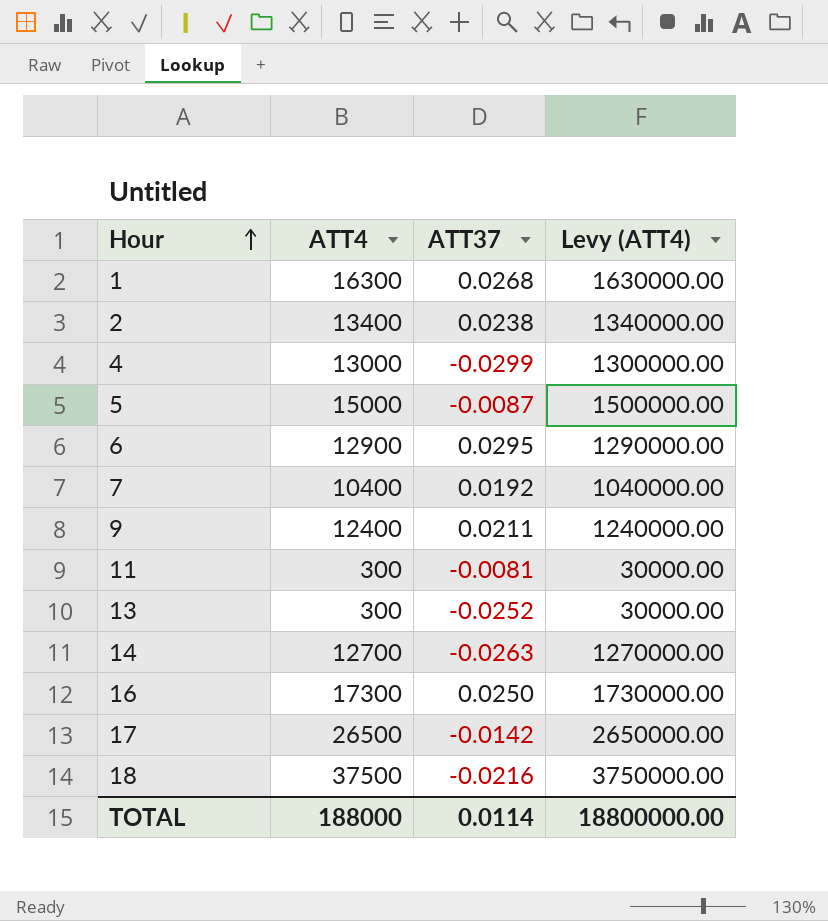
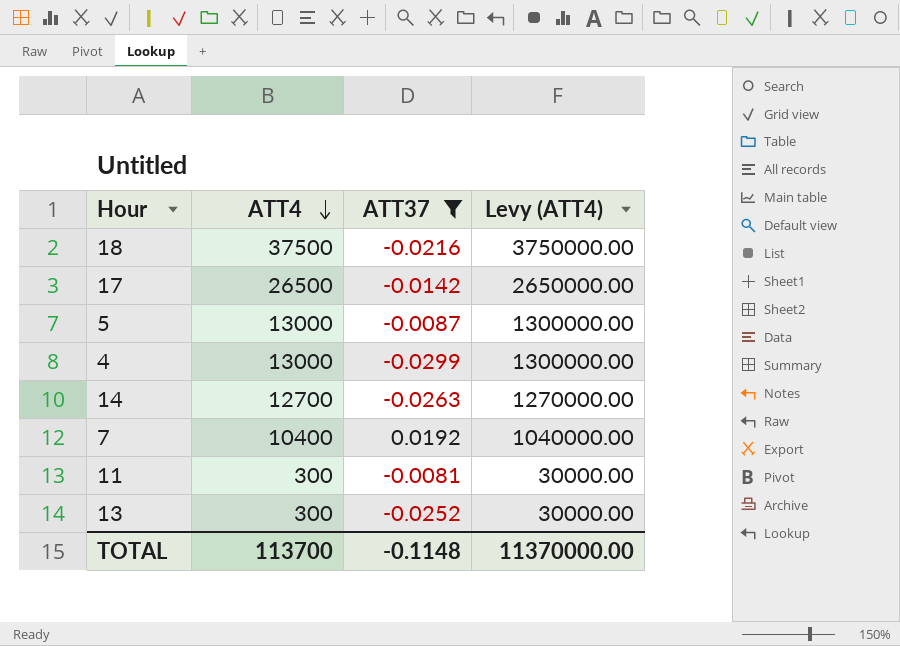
filter: none -> ATT37 <= 0.0192
row order: Hour ascending -> ATT4 descending
5 | ATT4: 15000 -> 13000
5 | Levy (ATT4): 1500000.00 -> 1300000.00
TOTAL | ATT4: 188000 -> 113700
TOTAL | ATT37: 0.0114 -> -0.1148
TOTAL | Levy (ATT4): 18800000.00 -> 11370000.00

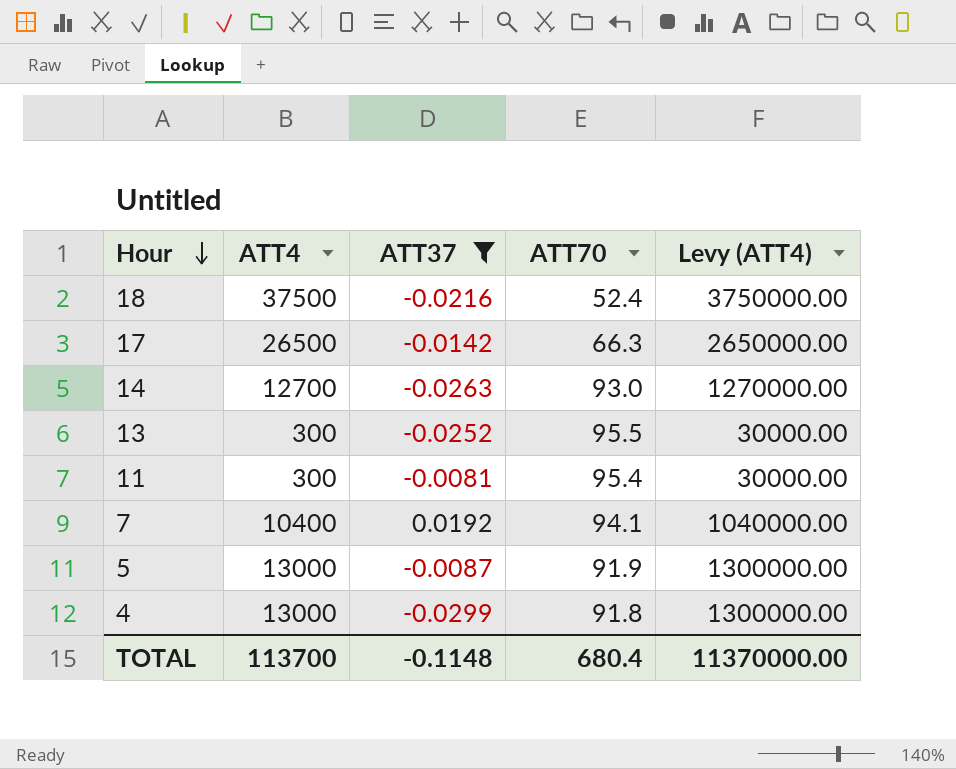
row order: ATT4 descending -> Hour descending
column ATT70 | position: none -> 4

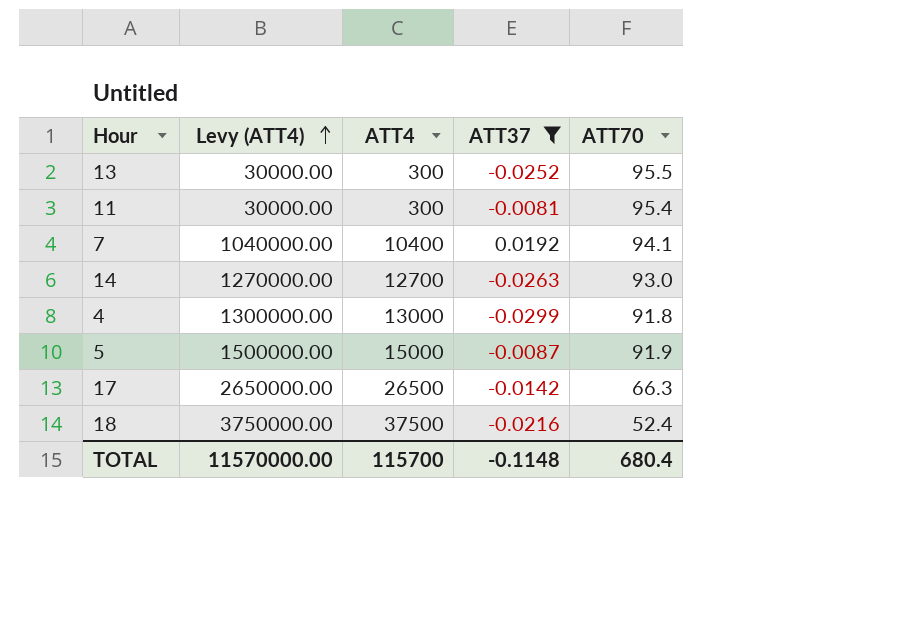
row order: Hour descending -> Levy (ATT4) ascending
column Levy (ATT4) | position: 5 -> 2
5 | Levy (ATT4): 1300000.00 -> 1500000.00
5 | ATT4: 13000 -> 15000
TOTAL | Levy (ATT4): 11370000.00 -> 11570000.00
TOTAL | ATT4: 113700 -> 115700

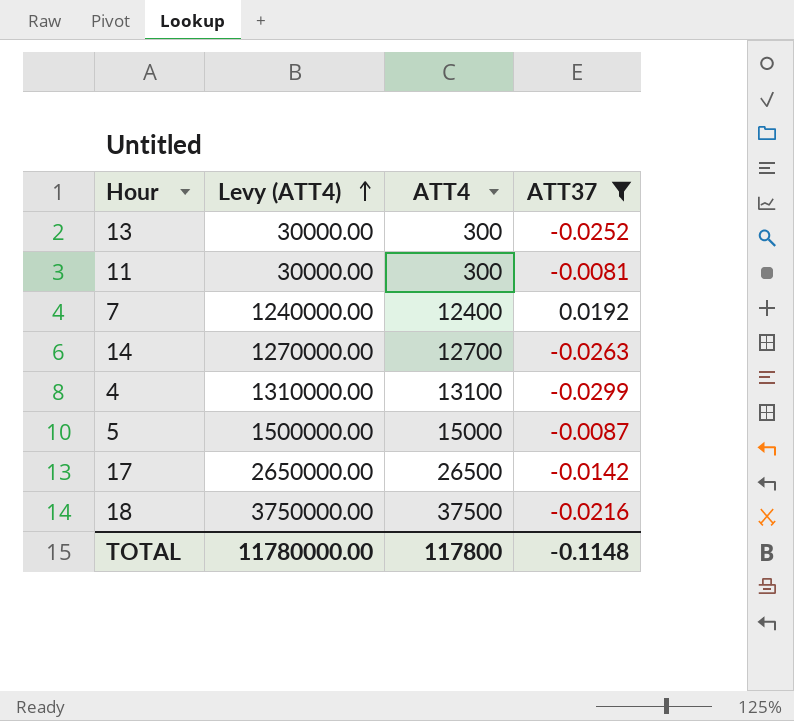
column ATT70 | position: 5 -> none
7 | Levy (ATT4): 1040000.00 -> 1240000.00
7 | ATT4: 10400 -> 12400
4 | Levy (ATT4): 1300000.00 -> 1310000.00
4 | ATT4: 13000 -> 13100
TOTAL | Levy (ATT4): 11570000.00 -> 11780000.00
TOTAL | ATT4: 115700 -> 117800

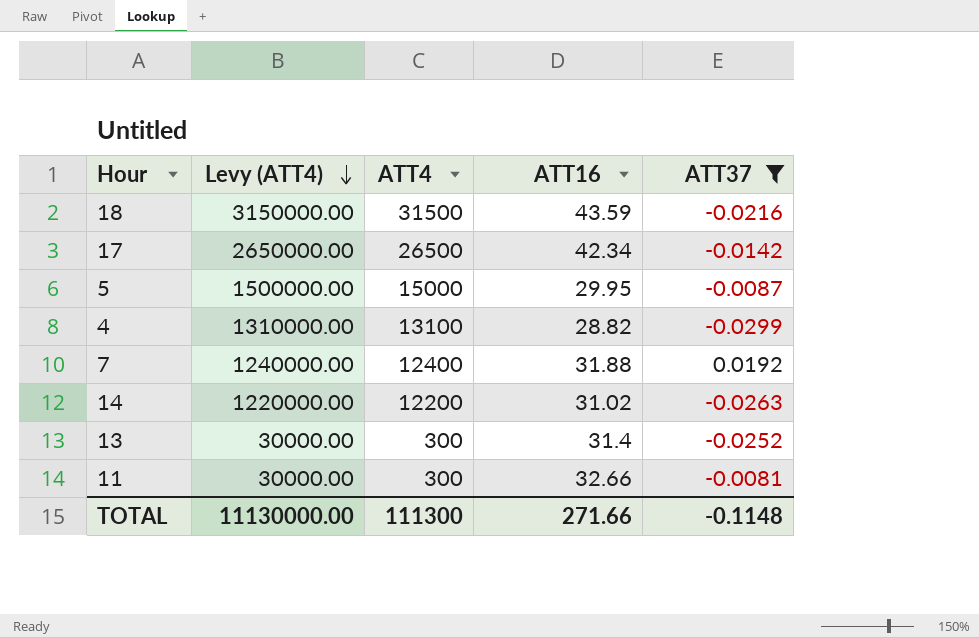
row order: Levy (ATT4) ascending -> Levy (ATT4) descending
column ATT16 | position: none -> 4
18 | Levy (ATT4): 3750000.00 -> 3150000.00
18 | ATT4: 37500 -> 31500
14 | Levy (ATT4): 1270000.00 -> 1220000.00
14 | ATT4: 12700 -> 12200
TOTAL | Levy (ATT4): 11780000.00 -> 11130000.00
TOTAL | ATT4: 117800 -> 111300

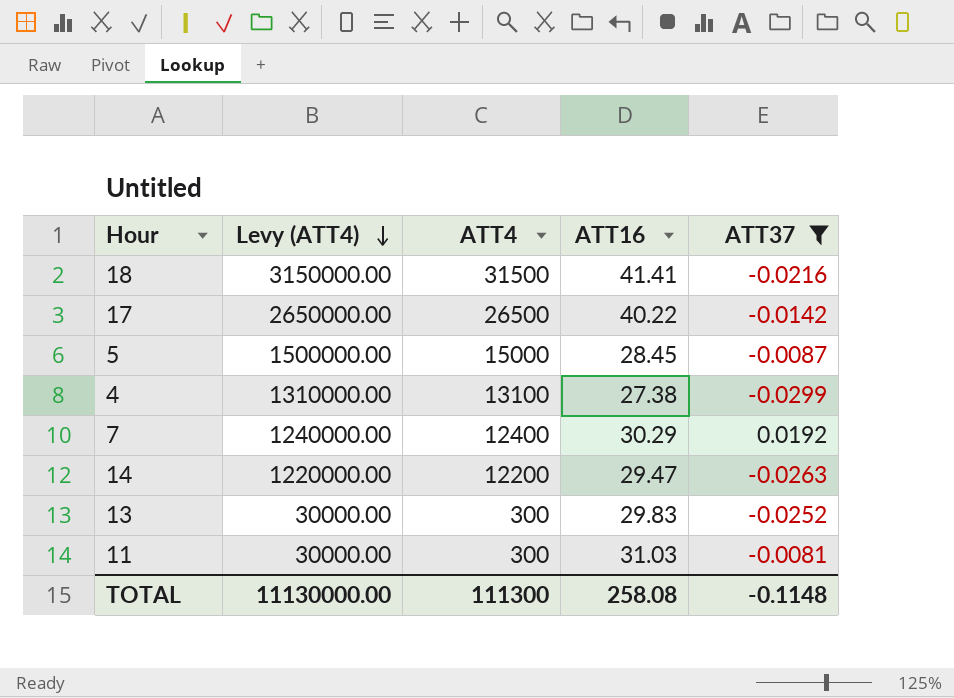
18 | ATT16: 43.59 -> 41.41
17 | ATT16: 42.34 -> 40.22
5 | ATT16: 29.95 -> 28.45
4 | ATT16: 28.82 -> 27.38
7 | ATT16: 31.88 -> 30.29
14 | ATT16: 31.02 -> 29.47
13 | ATT16: 31.4 -> 29.83
11 | ATT16: 32.66 -> 31.03
TOTAL | ATT16: 271.66 -> 258.08

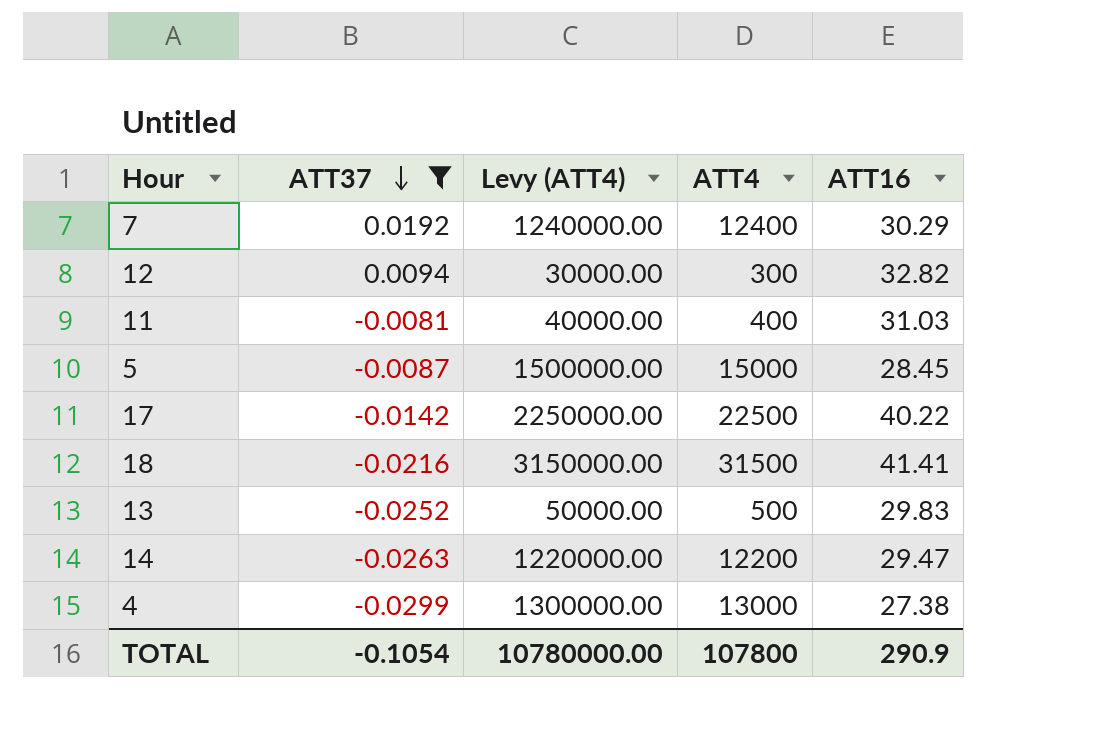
row order: Levy (ATT4) descending -> ATT37 descending
column ATT37 | position: 5 -> 2
row 12: none -> 0.0094 | 30000.00 | 300 | 32.82
11 | Levy (ATT4): 30000.00 -> 40000.00
11 | ATT4: 300 -> 400
17 | Levy (ATT4): 2650000.00 -> 2250000.00
17 | ATT4: 26500 -> 22500
13 | Levy (ATT4): 30000.00 -> 50000.00
13 | ATT4: 300 -> 500
4 | Levy (ATT4): 1310000.00 -> 1300000.00
4 | ATT4: 13100 -> 13000
TOTAL | ATT37: -0.1148 -> -0.1054
TOTAL | Levy (ATT4): 11130000.00 -> 10780000.00
TOTAL | ATT4: 111300 -> 107800
TOTAL | ATT16: 258.08 -> 290.9

